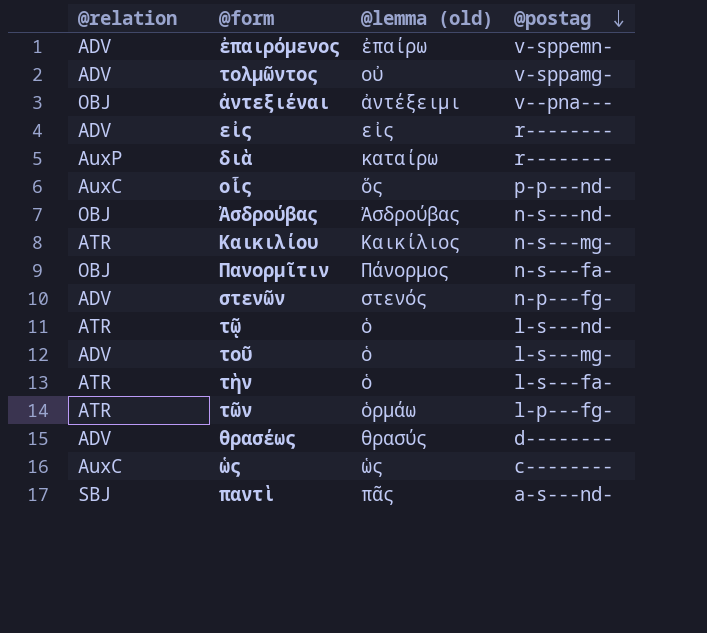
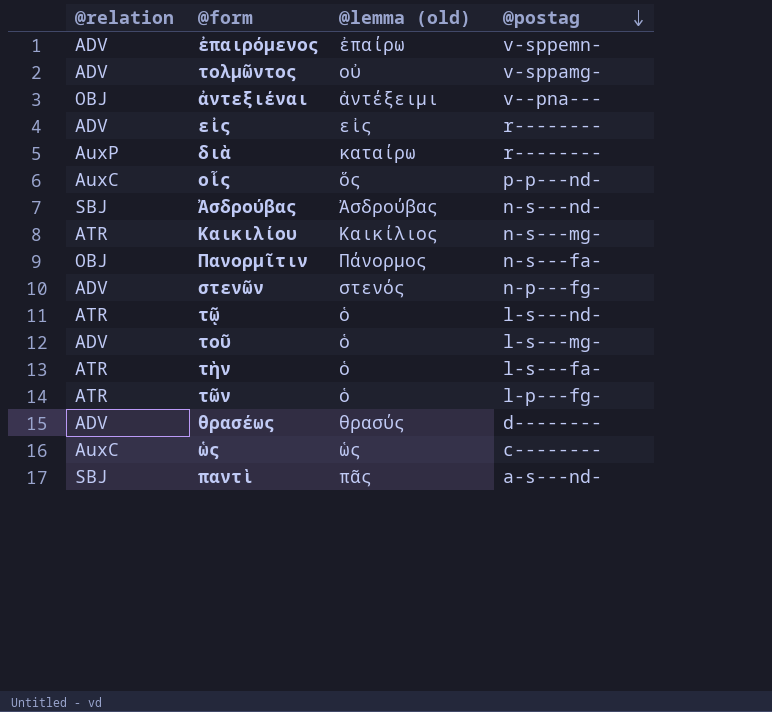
Ἀσδρούβας | @relation: OBJ -> SBJ
τῶν | @lemma (old): ὁρμάω -> ὁ

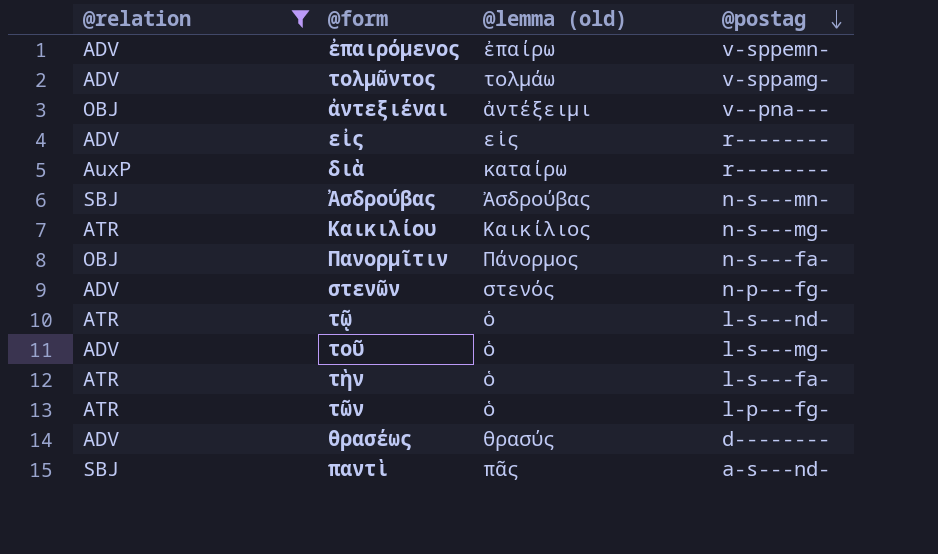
filter: none -> @relation != AuxC
τολμῶντος | @lemma (old): οὐ -> τολμάω
Ἀσδρούβας | @postag: n-s---nd- -> n-s---mn-

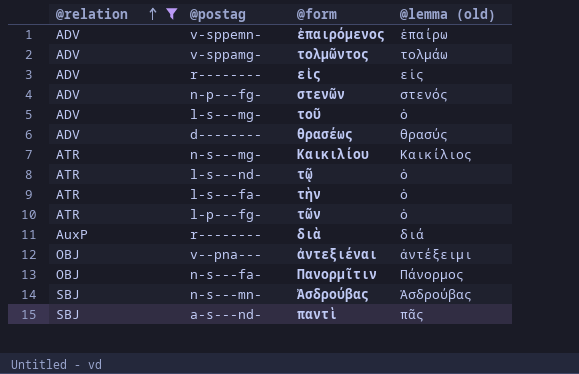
row order: @postag descending -> @relation ascending
column @postag | position: 4 -> 2
διὰ | @lemma (old): καταίρω -> διά

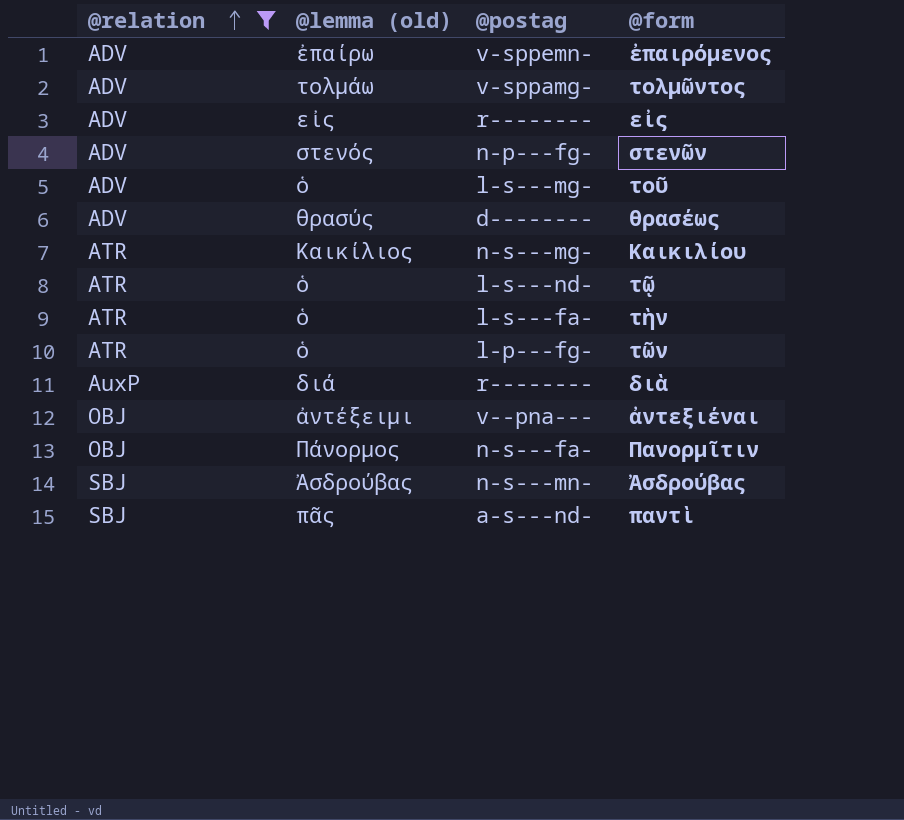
column @lemma (old) | position: 4 -> 2

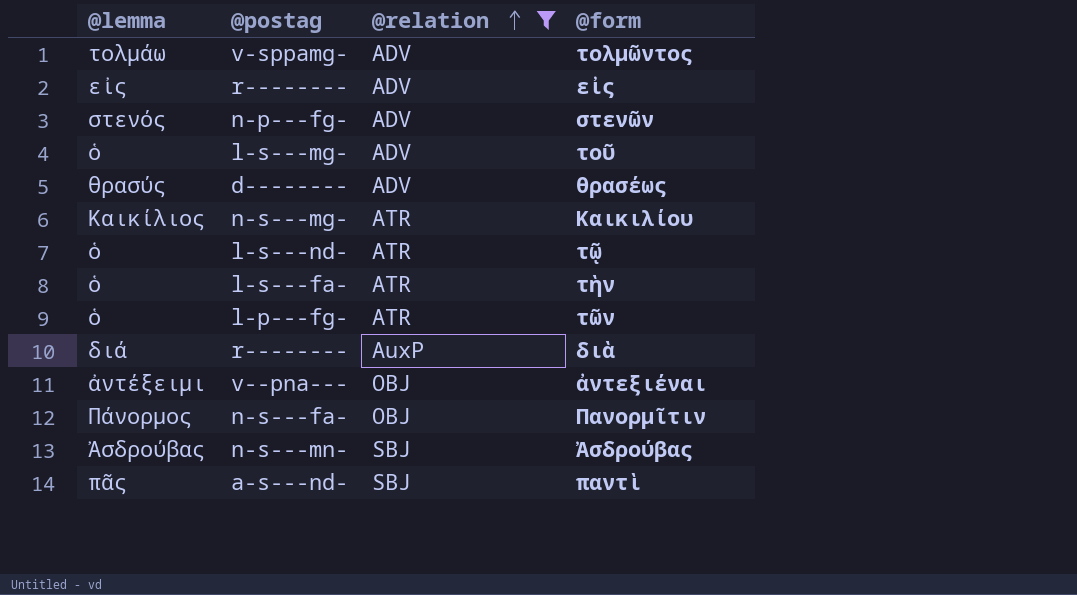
column name: @lemma (old) -> @lemma
column @relation | position: 1 -> 3
row ἐπαιρόμενος: ADV | ἐπαίρω | v-sppemn- -> none

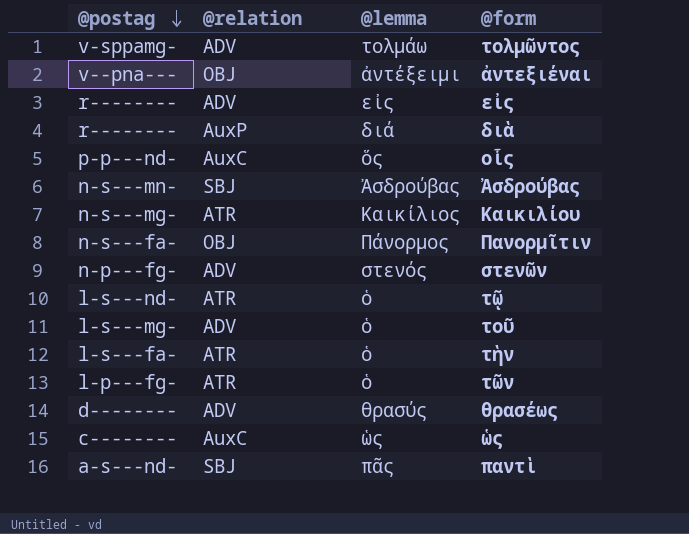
filter: @relation != AuxC -> none
row order: @relation ascending -> @postag descending
column @lemma | position: 1 -> 3

